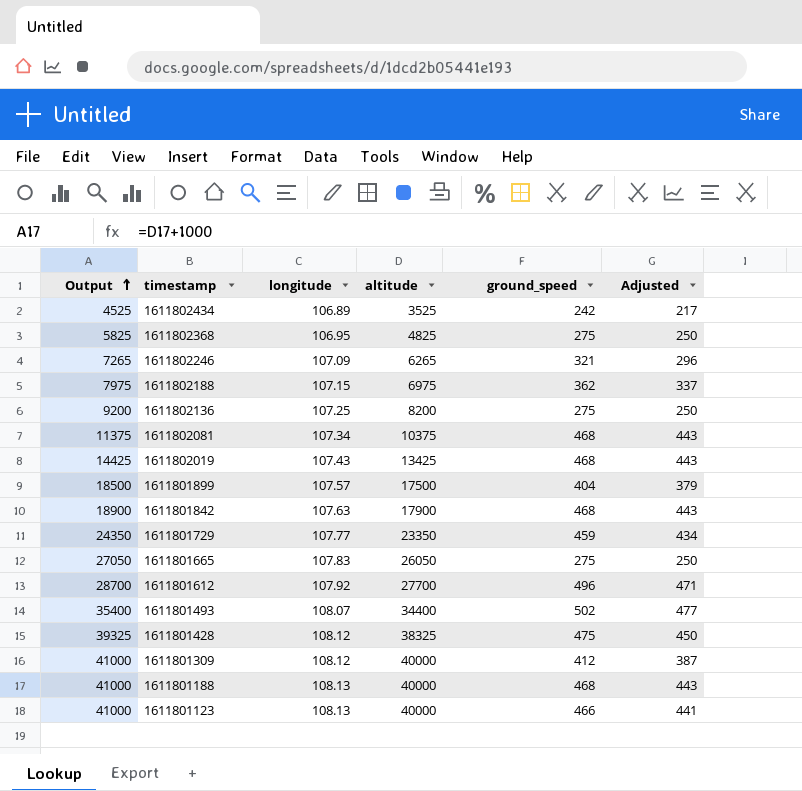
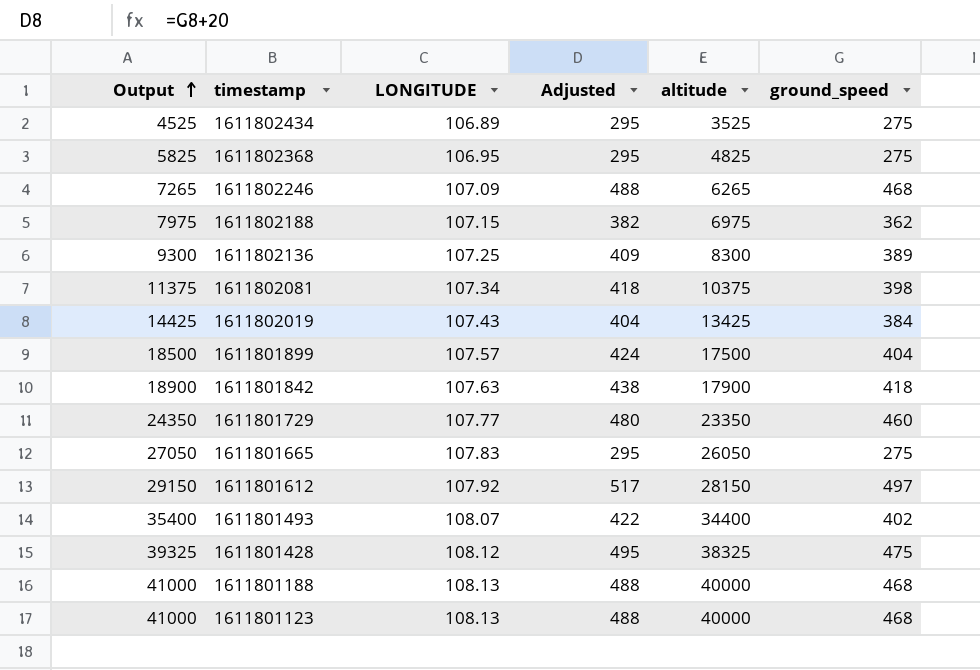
column name: longitude -> LONGITUDE
column Adjusted | formula: [ground_speed] - 25 -> [ground_speed] + 20
column Adjusted | position: 6 -> 4
row 1611801309: 41000 | 108.12 | 40000 | 412 | 387 -> none
1611802434 | ground_speed: 242 -> 275
1611802246 | ground_speed: 321 -> 468
1611802136 | Output: 9200 -> 9300
1611802136 | altitude: 8200 -> 8300
1611802136 | ground_speed: 275 -> 389
1611802081 | ground_speed: 468 -> 398
1611802019 | ground_speed: 468 -> 384
1611801842 | ground_speed: 468 -> 418
1611801729 | ground_speed: 459 -> 460
1611801612 | Output: 28700 -> 29150
1611801612 | altitude: 27700 -> 28150
1611801612 | ground_speed: 496 -> 497
1611801493 | ground_speed: 502 -> 402
1611801123 | ground_speed: 466 -> 468

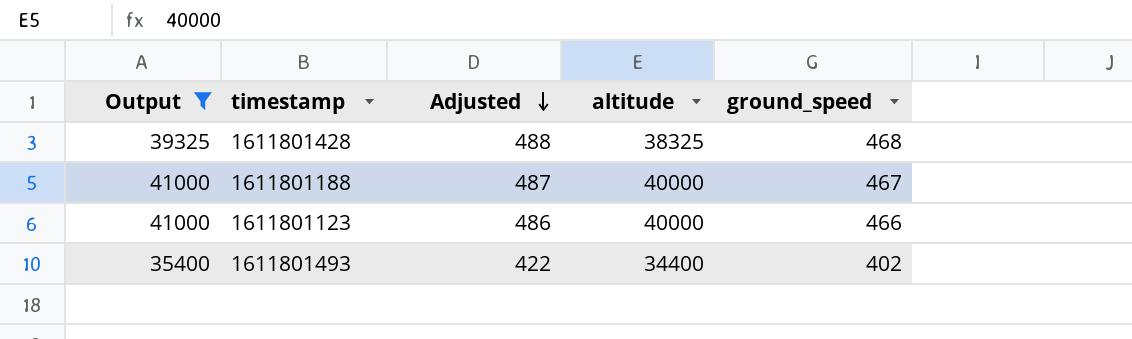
filter: none -> Output >= 35400
row order: Output ascending -> Adjusted descending
column LONGITUDE | position: 3 -> none
1611801428 | Adjusted: 495 -> 488
1611801428 | ground_speed: 475 -> 468
1611801188 | Adjusted: 488 -> 487
1611801188 | ground_speed: 468 -> 467
1611801123 | Adjusted: 488 -> 486
1611801123 | ground_speed: 468 -> 466

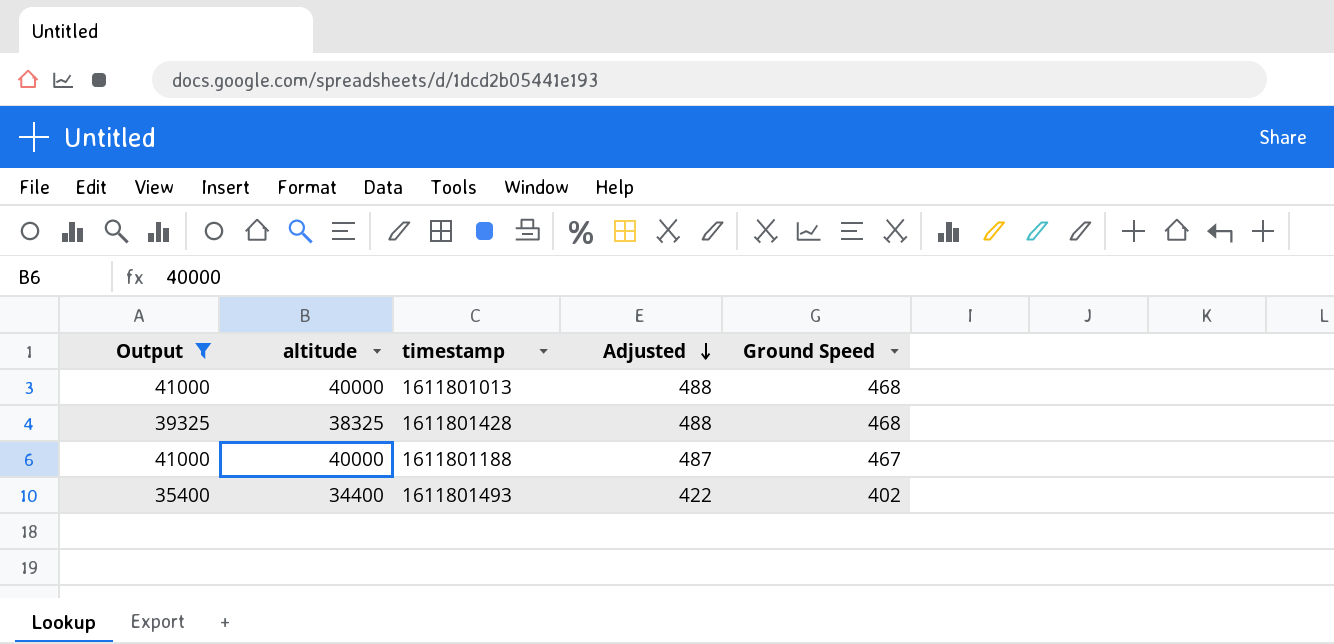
column altitude | position: 4 -> 2
column name: ground_speed -> Ground Speed
row 1611801123: 41000 | 486 | 40000 | 466 -> none
row 1611801013: none -> 41000 | 40000 | 488 | 468

